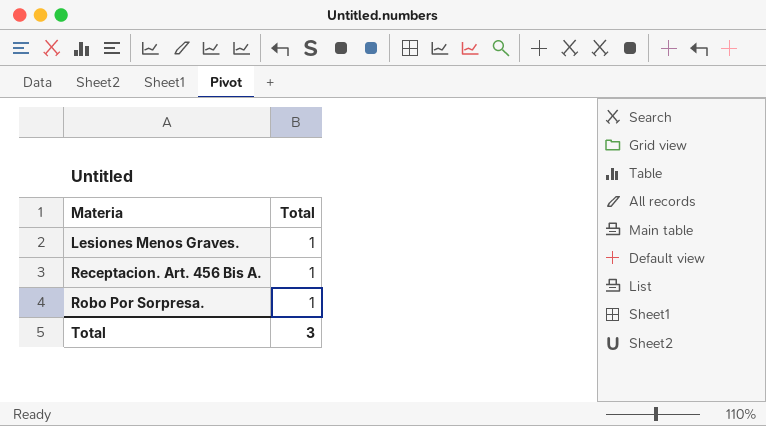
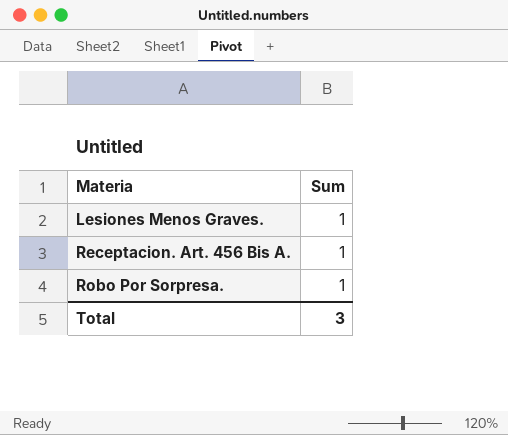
column name: Total -> Sum

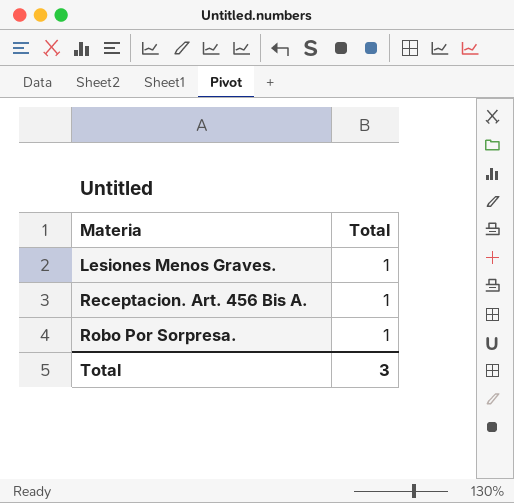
column name: Sum -> Total

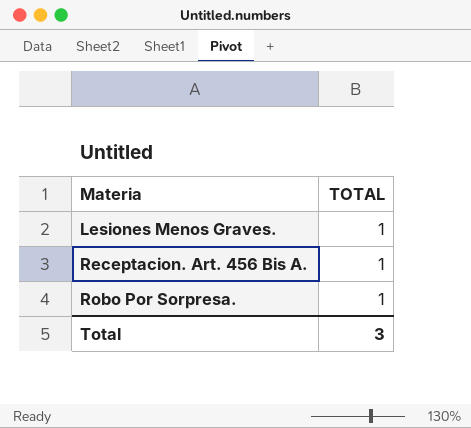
column name: Total -> TOTAL

